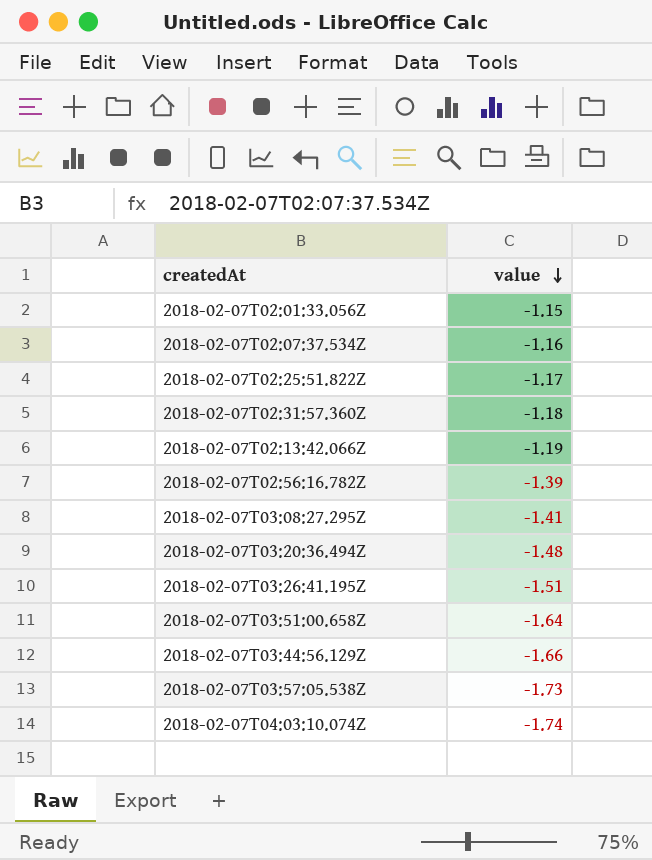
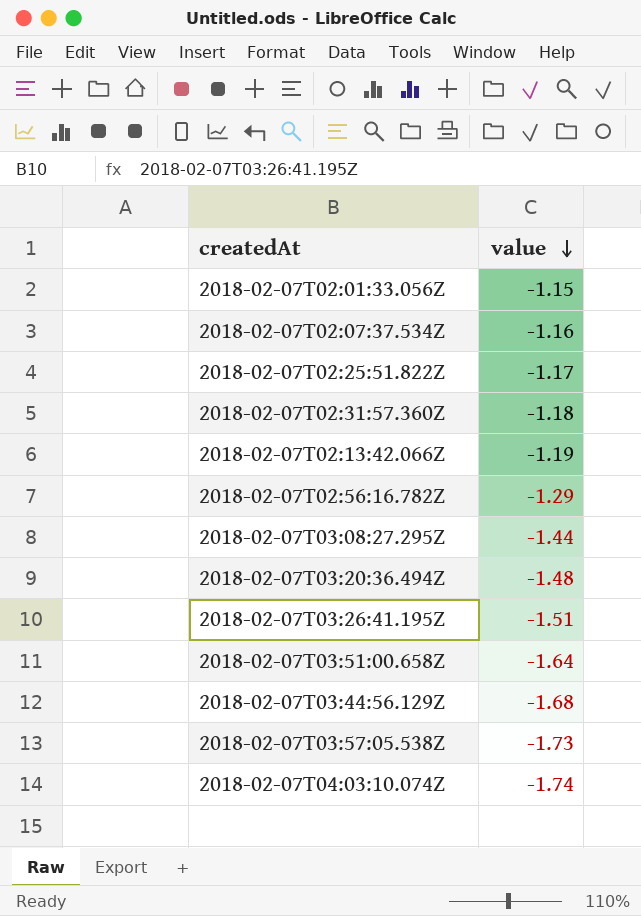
2018-02-07T02:56:16.782Z | value: -1.39 -> -1.29
2018-02-07T03:08:27.295Z | value: -1.41 -> -1.44
2018-02-07T03:44:56.129Z | value: -1.66 -> -1.68

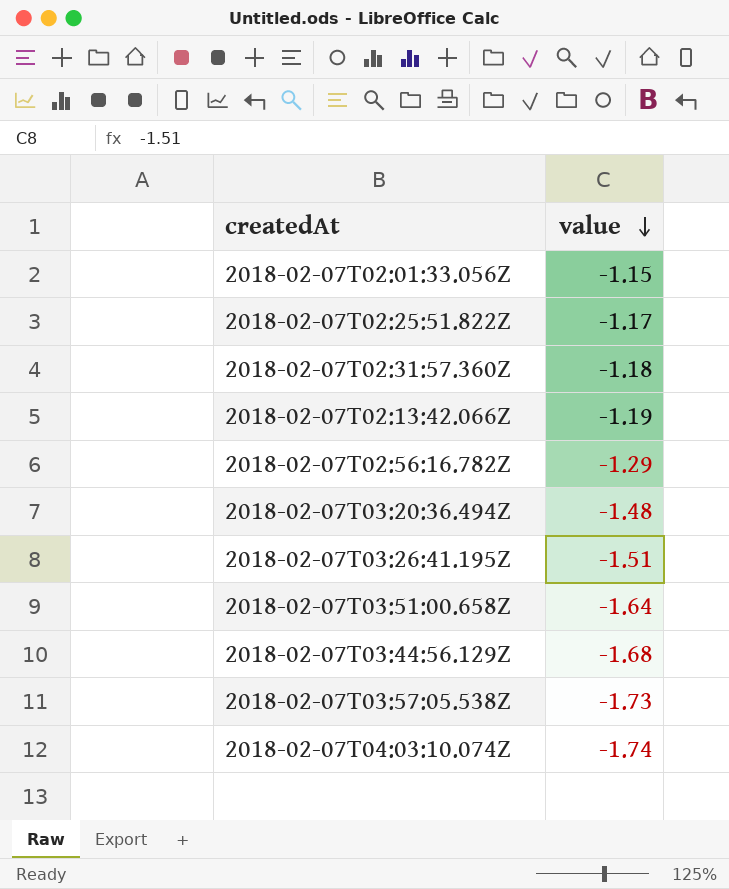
row 2018-02-07T02:07:37.534Z: -1.16 -> none
row 2018-02-07T03:08:27.295Z: -1.44 -> none

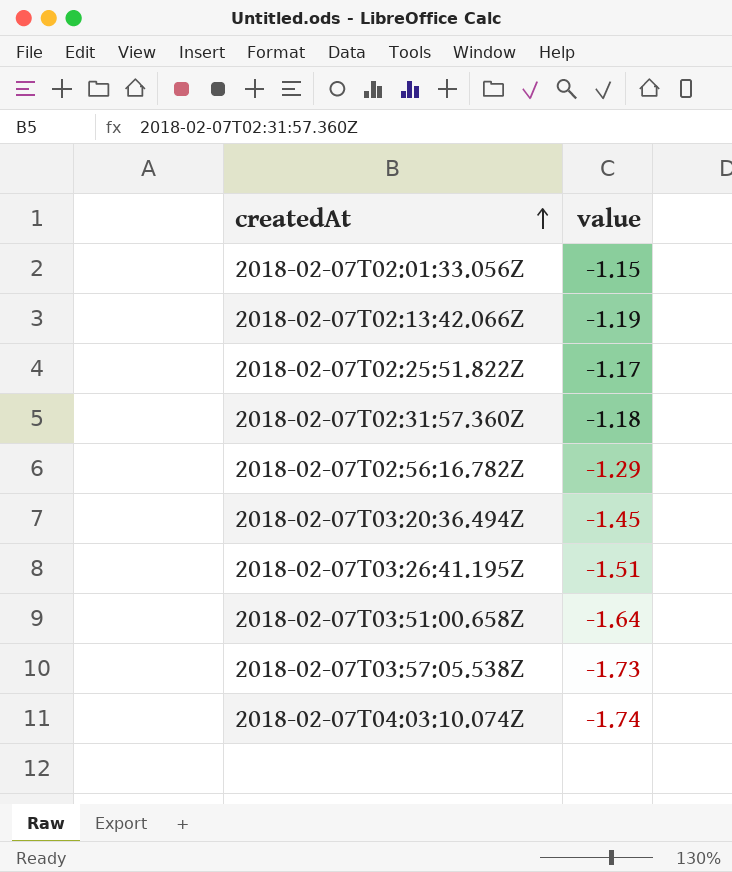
row order: value descending -> createdAt ascending
row 2018-02-07T03:44:56.129Z: -1.68 -> none
2018-02-07T03:20:36.494Z | value: -1.48 -> -1.45

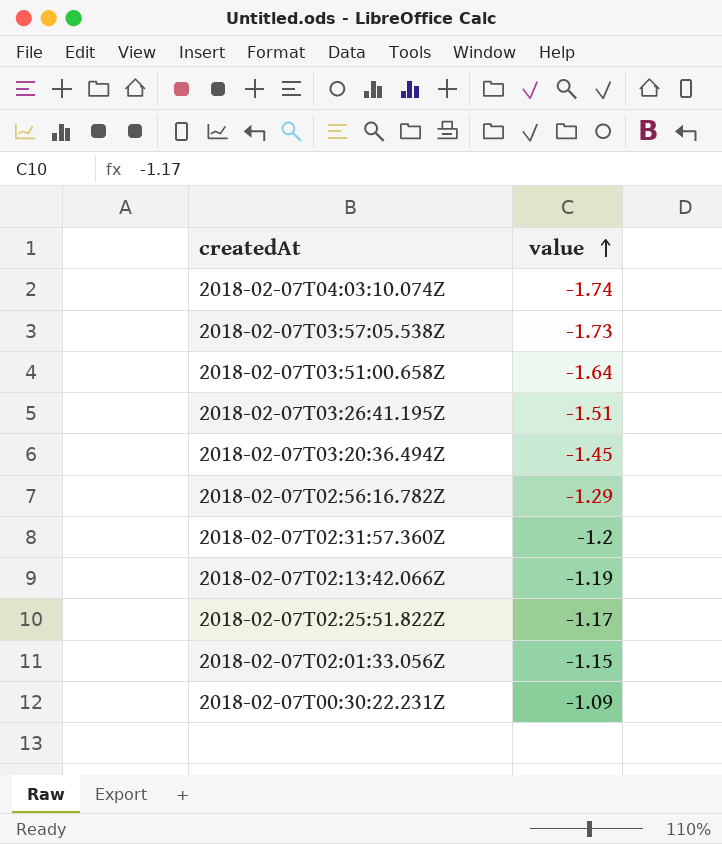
row order: createdAt ascending -> value ascending
2018-02-07T02:31:57.360Z | value: -1.18 -> -1.2
row 2018-02-07T00:30:22.231Z: none -> -1.09

